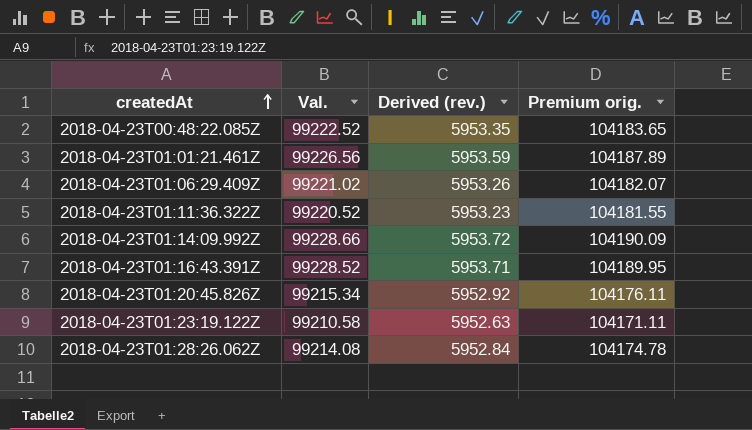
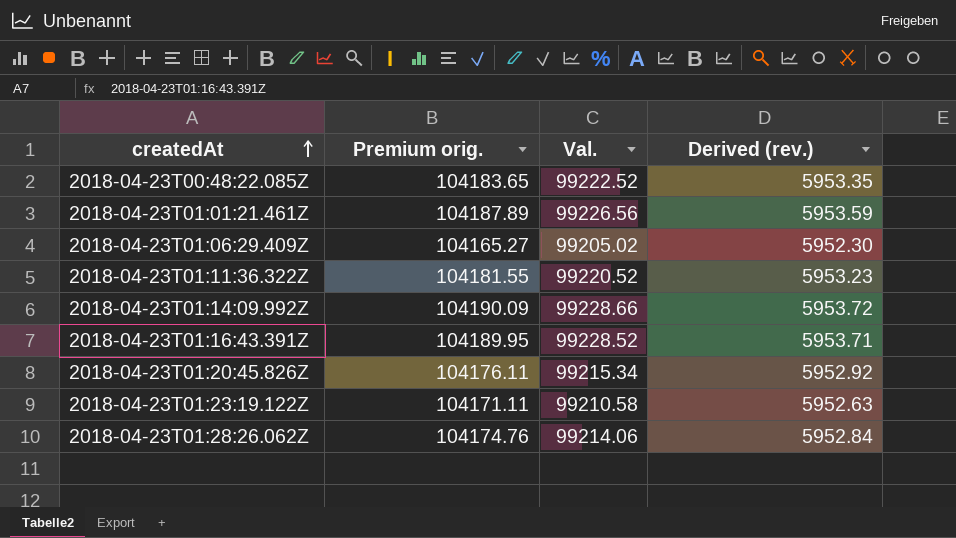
column Premium orig. | position: 4 -> 2
2018-04-23T01:06:29.409Z | Premium orig.: 104182.07 -> 104165.27
2018-04-23T01:06:29.409Z | Val.: 99221.02 -> 99205.02
2018-04-23T01:06:29.409Z | Derived (rev.): 5953.26 -> 5952.30
2018-04-23T01:28:26.062Z | Premium orig.: 104174.78 -> 104174.76
2018-04-23T01:28:26.062Z | Val.: 99214.08 -> 99214.06

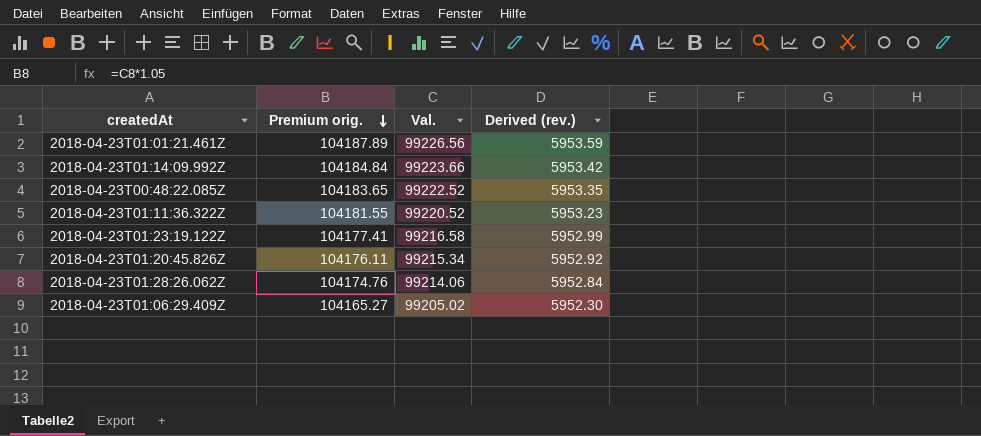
row order: createdAt ascending -> Premium orig. descending
row 2018-04-23T01:16:43.391Z: 104189.95 | 99228.52 | 5953.71 -> none
2018-04-23T01:14:09.992Z | Premium orig.: 104190.09 -> 104184.84
2018-04-23T01:14:09.992Z | Val.: 99228.66 -> 99223.66
2018-04-23T01:14:09.992Z | Derived (rev.): 5953.72 -> 5953.42
2018-04-23T01:23:19.122Z | Premium orig.: 104171.11 -> 104177.41
2018-04-23T01:23:19.122Z | Val.: 99210.58 -> 99216.58
2018-04-23T01:23:19.122Z | Derived (rev.): 5952.63 -> 5952.99

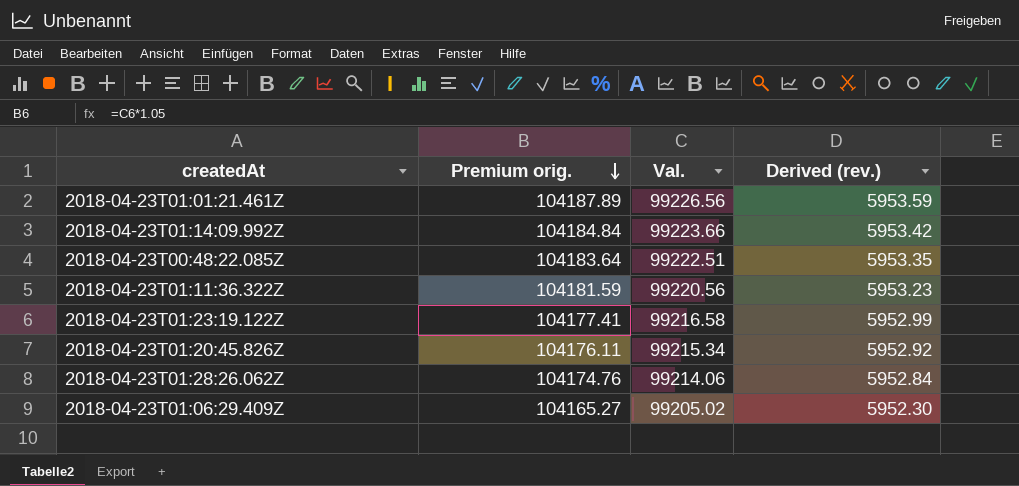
2018-04-23T00:48:22.085Z | Premium orig.: 104183.65 -> 104183.64
2018-04-23T00:48:22.085Z | Val.: 99222.52 -> 99222.51
2018-04-23T01:11:36.322Z | Premium orig.: 104181.55 -> 104181.59
2018-04-23T01:11:36.322Z | Val.: 99220.52 -> 99220.56

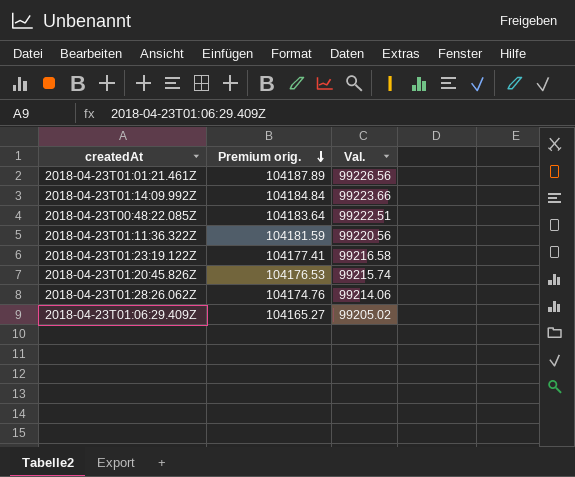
column Derived (rev.) | formula: [Val.] * 0.06 -> none
2018-04-23T01:20:45.826Z | Premium orig.: 104176.11 -> 104176.53
2018-04-23T01:20:45.826Z | Val.: 99215.34 -> 99215.74

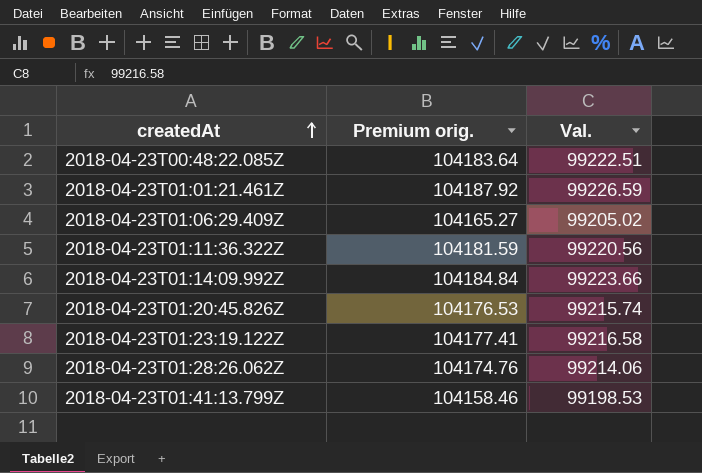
row order: Premium orig. descending -> createdAt ascending
2018-04-23T01:01:21.461Z | Premium orig.: 104187.89 -> 104187.92
2018-04-23T01:01:21.461Z | Val.: 99226.56 -> 99226.59
row 2018-04-23T01:41:13.799Z: none -> 104158.46 | 99198.53

